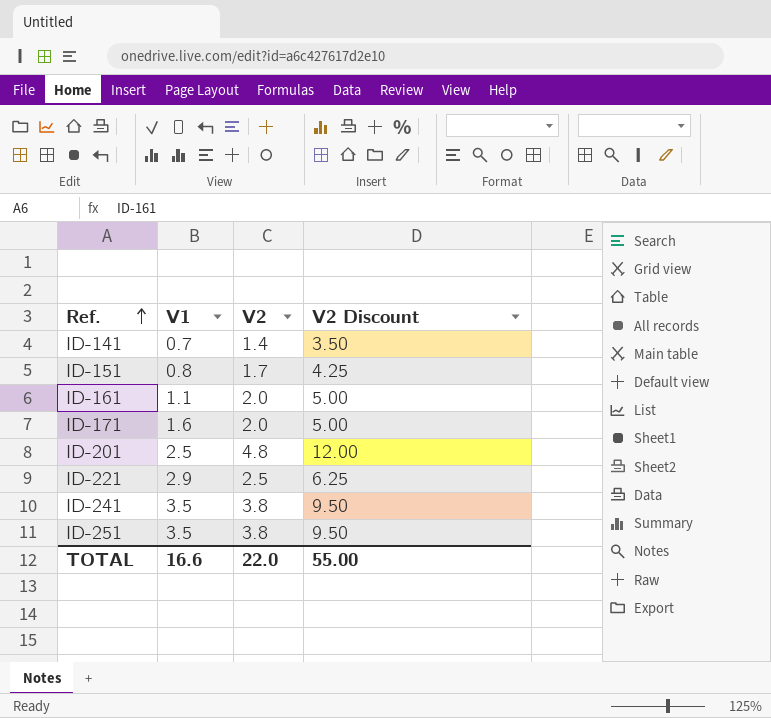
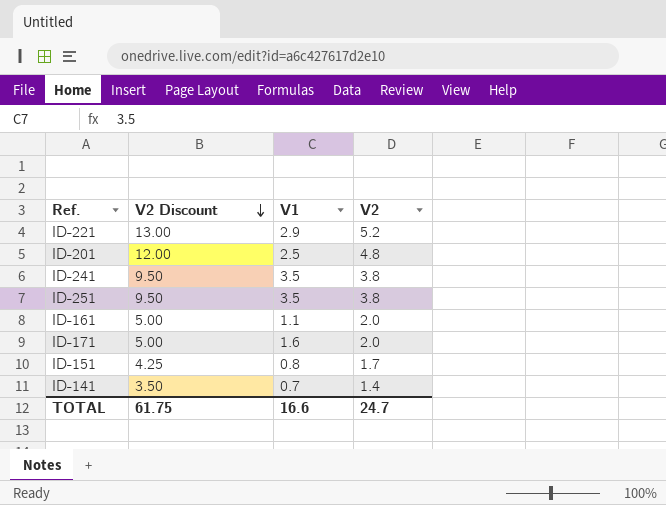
row order: Ref. ascending -> V2 Discount descending
column V2 Discount | position: 4 -> 2
ID-221 | V2 Discount: 6.25 -> 13.00
ID-221 | V2: 2.5 -> 5.2
TOTAL | V2 Discount: 55.00 -> 61.75
TOTAL | V2: 22.0 -> 24.7

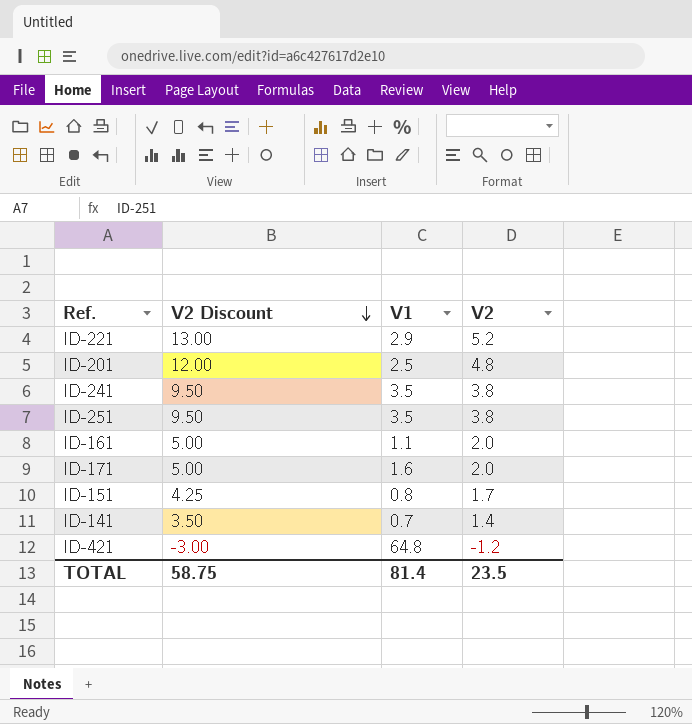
row ID-421: none -> -3.00 | 64.8 | -1.2
TOTAL | V2 Discount: 61.75 -> 58.75
TOTAL | V1: 16.6 -> 81.4
TOTAL | V2: 24.7 -> 23.5

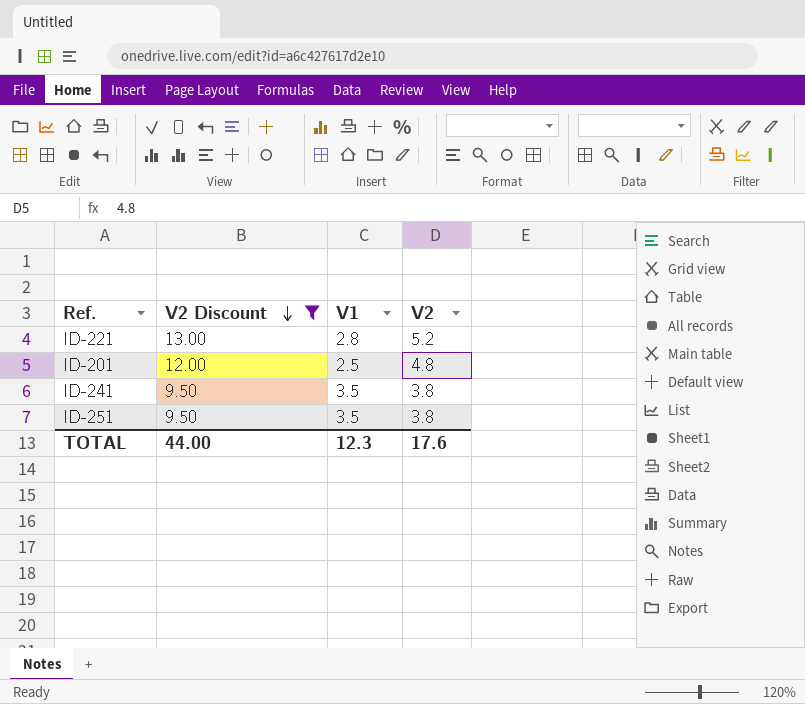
filter: none -> V2 Discount >= 9.50
ID-221 | V1: 2.9 -> 2.8
TOTAL | V2 Discount: 58.75 -> 44.00
TOTAL | V1: 81.4 -> 12.3
TOTAL | V2: 23.5 -> 17.6

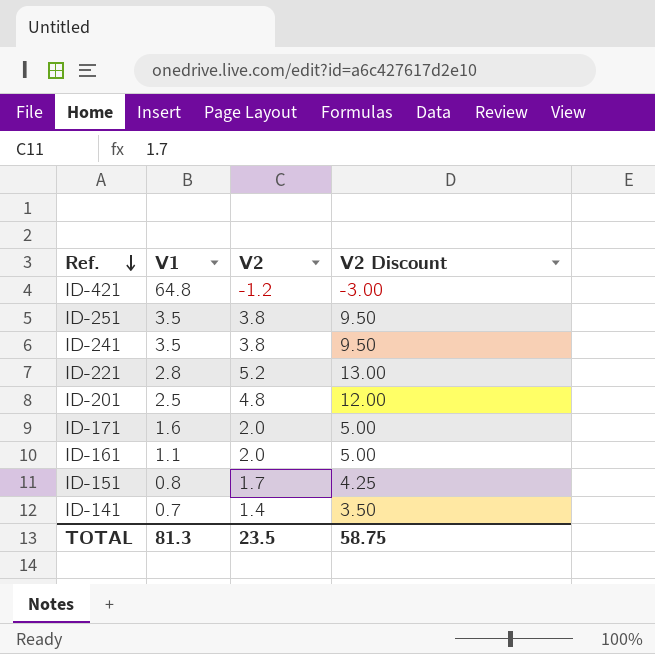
filter: V2 Discount >= 9.50 -> none
row order: V2 Discount descending -> Ref. descending
column V2 Discount | position: 2 -> 4
TOTAL | V1: 12.3 -> 81.3
TOTAL | V2: 17.6 -> 23.5
TOTAL | V2 Discount: 44.00 -> 58.75

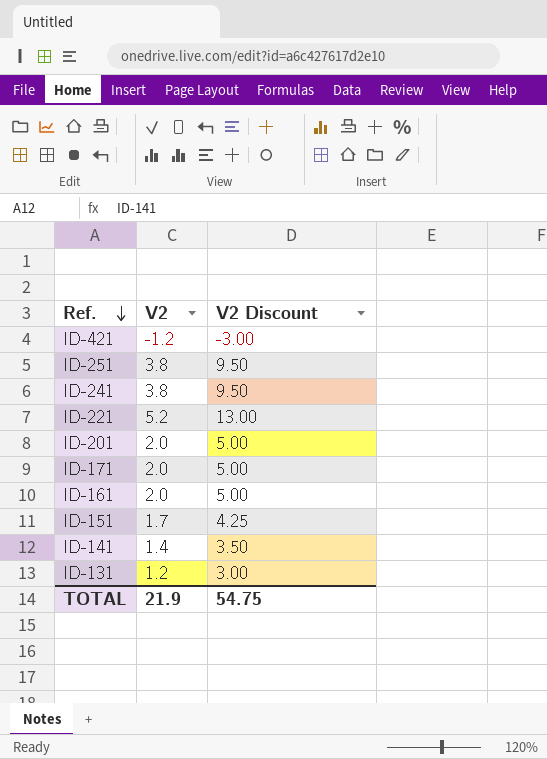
column V1 | position: 2 -> none
ID-201 | V2: 4.8 -> 2.0
ID-201 | V2 Discount: 12.00 -> 5.00
row ID-131: none -> 1.2 | 3.00
TOTAL | V2: 23.5 -> 21.9
TOTAL | V2 Discount: 58.75 -> 54.75

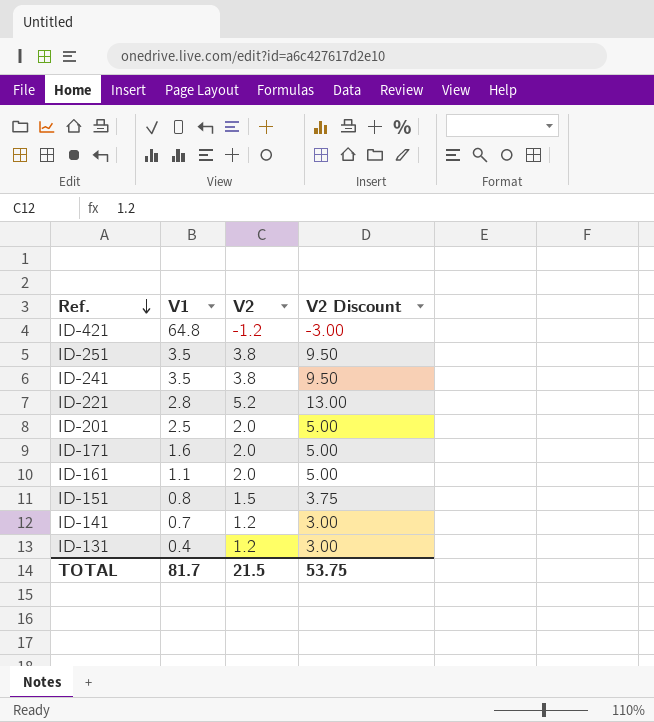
column V1 | position: none -> 2
ID-151 | V2: 1.7 -> 1.5
ID-151 | V2 Discount: 4.25 -> 3.75
ID-141 | V2: 1.4 -> 1.2
ID-141 | V2 Discount: 3.50 -> 3.00
TOTAL | V2: 21.9 -> 21.5
TOTAL | V2 Discount: 54.75 -> 53.75

